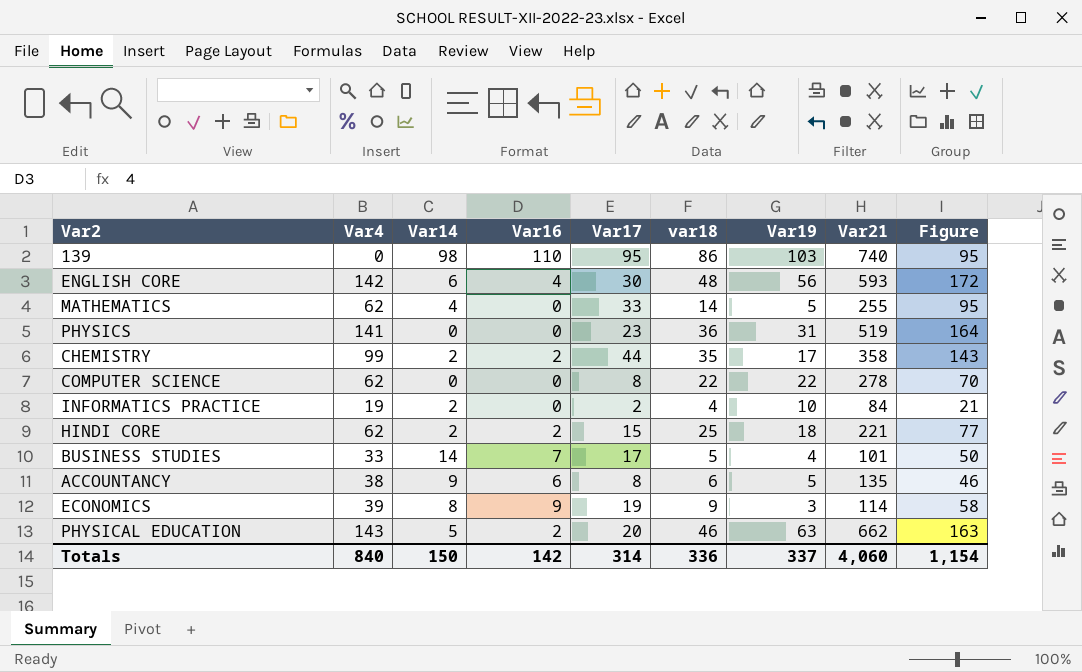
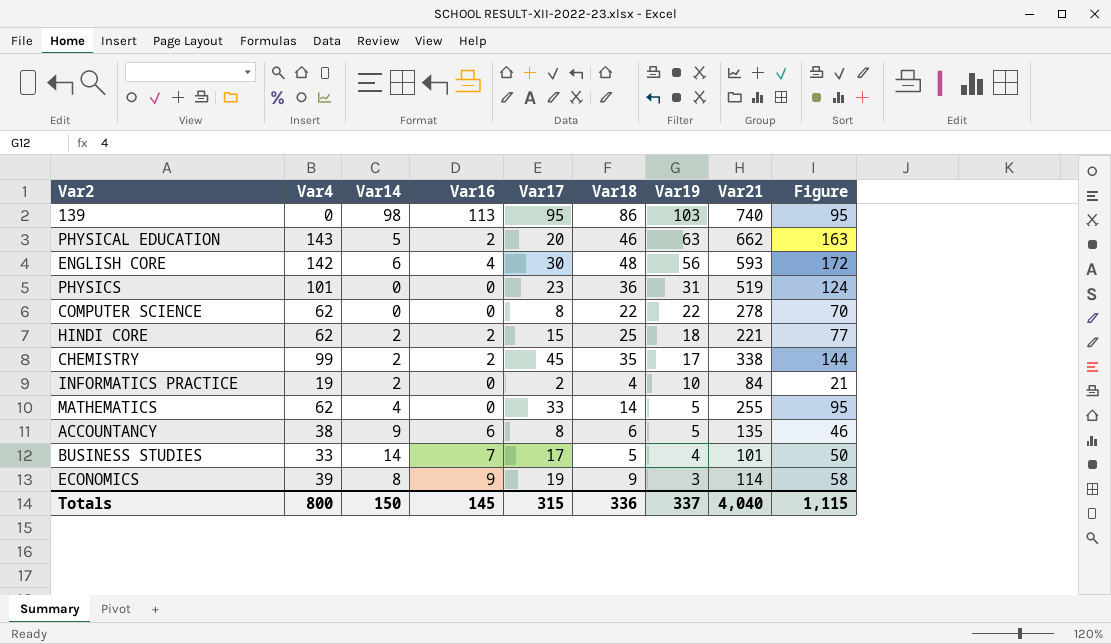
row order: none -> Var19 descending
column name: var18 -> Var18
139 | Var16: 110 -> 113
PHYSICS | Var4: 141 -> 101
PHYSICS | Figure: 164 -> 124
CHEMISTRY | Var17: 44 -> 45
CHEMISTRY | Var21: 358 -> 338
CHEMISTRY | Figure: 143 -> 144
Totals | Var4: 840 -> 800
Totals | Var16: 142 -> 145
Totals | Var17: 314 -> 315
Totals | Var21: 4,060 -> 4,040
Totals | Figure: 1,154 -> 1,115

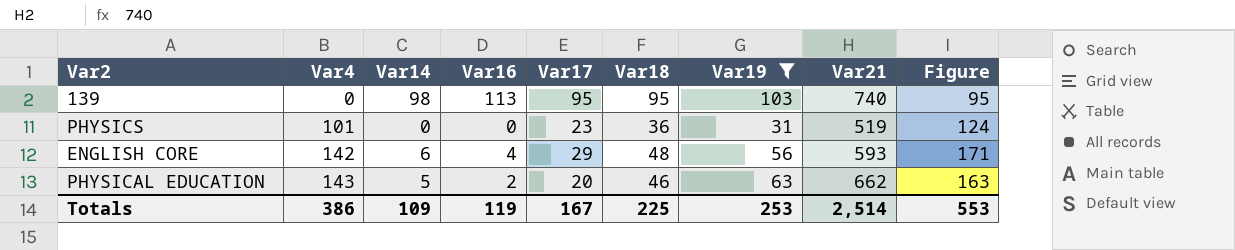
filter: none -> Var19 >= 31
row order: Var19 descending -> Var4 ascending
139 | Var18: 86 -> 95
ENGLISH CORE | Var17: 30 -> 29
ENGLISH CORE | Figure: 172 -> 171
Totals | Var4: 800 -> 386
Totals | Var14: 150 -> 109
Totals | Var16: 145 -> 119
Totals | Var17: 315 -> 167
Totals | Var18: 336 -> 225
Totals | Var19: 337 -> 253
Totals | Var21: 4,040 -> 2,514
Totals | Figure: 1,115 -> 553

